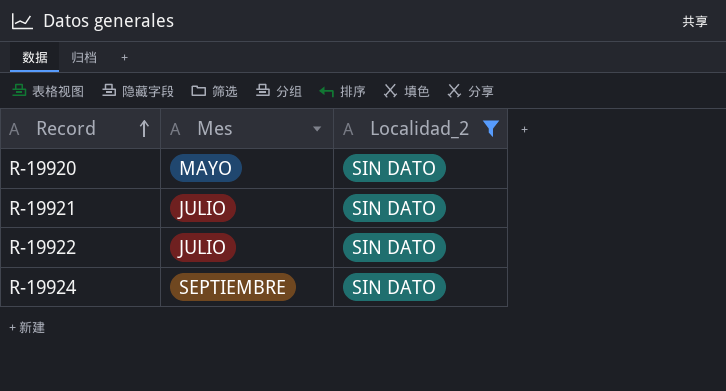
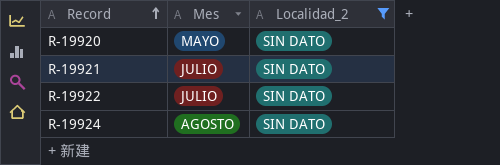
R-19924 | Mes: SEPTIEMBRE -> AGOSTO

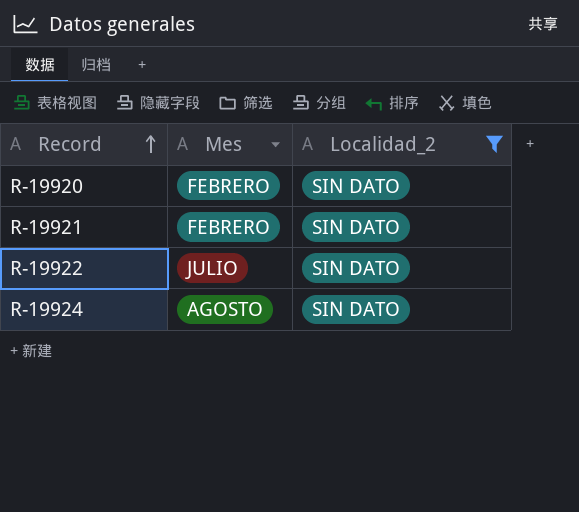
R-19920 | Mes: MAYO -> FEBRERO
R-19921 | Mes: JULIO -> FEBRERO

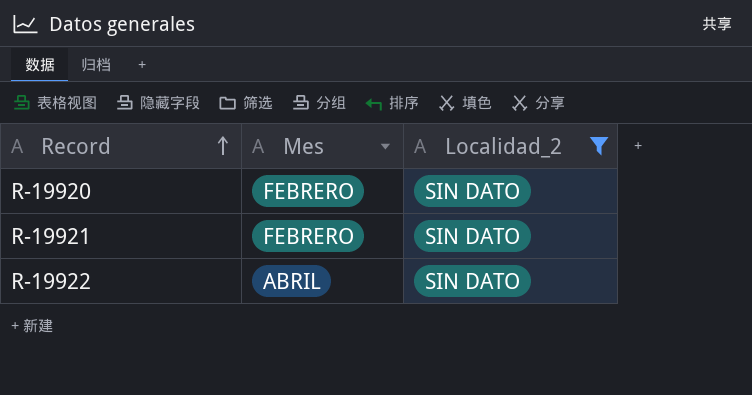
row R-19924: AGOSTO | SIN DATO -> none
R-19922 | Mes: JULIO -> ABRIL

